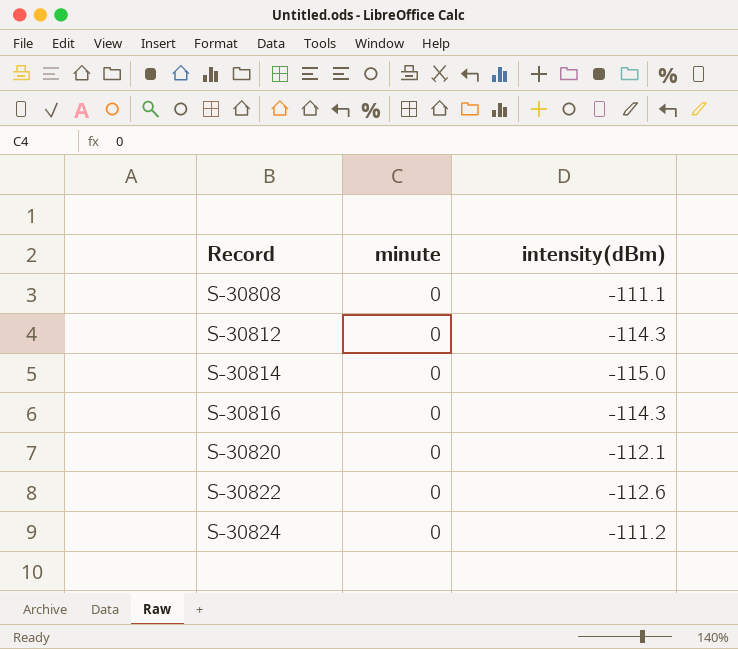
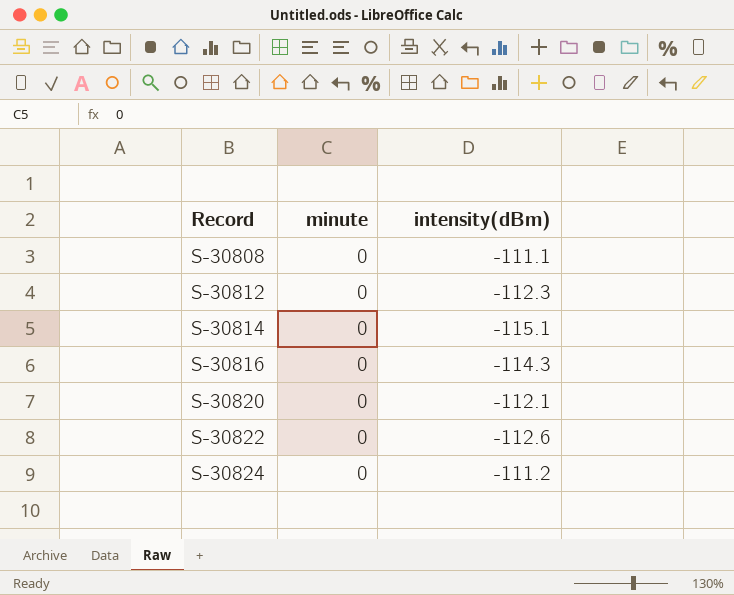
S-30812 | intensity(dBm): -114.3 -> -112.3
S-30814 | intensity(dBm): -115.0 -> -115.1

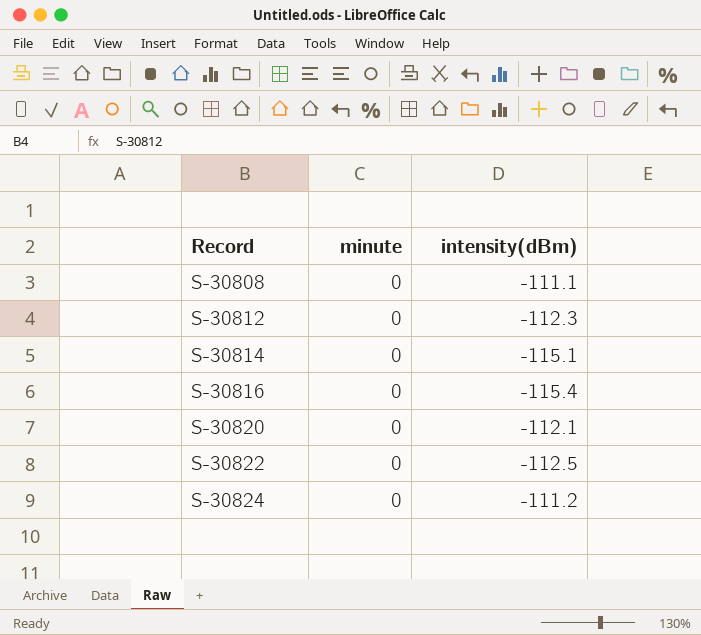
S-30816 | intensity(dBm): -114.3 -> -115.4
S-30822 | intensity(dBm): -112.6 -> -112.5

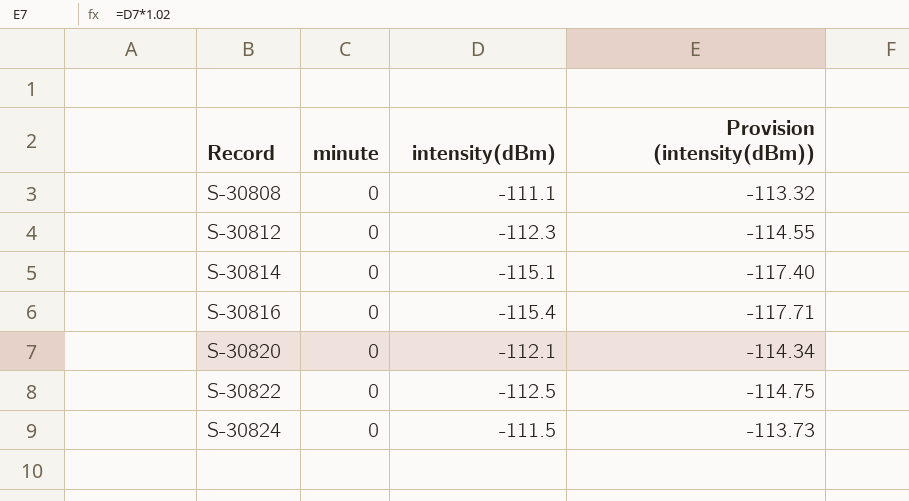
column Provision (intensity(dBm)) | formula: none -> [intensity(dBm)] * 1.02
S-30824 | intensity(dBm): -111.2 -> -111.5

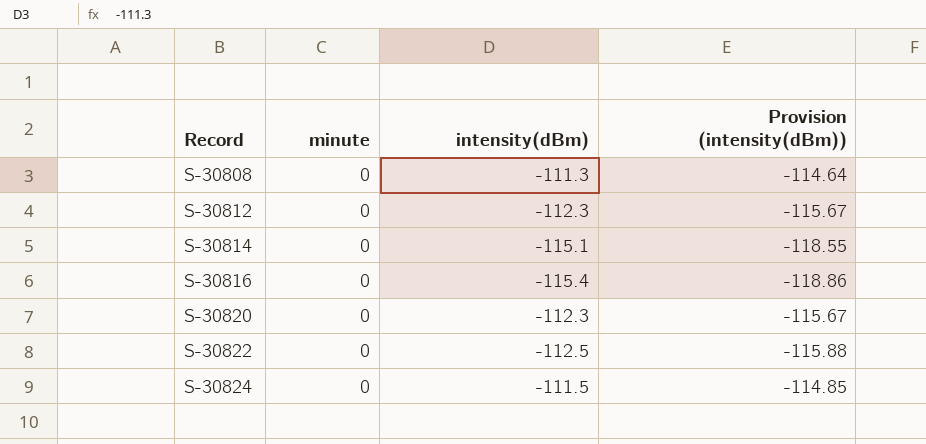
column Provision (intensity(dBm)) | formula: [intensity(dBm)] * 1.02 -> [intensity(dBm)] * 1.03
S-30808 | intensity(dBm): -111.1 -> -111.3
S-30820 | intensity(dBm): -112.1 -> -112.3

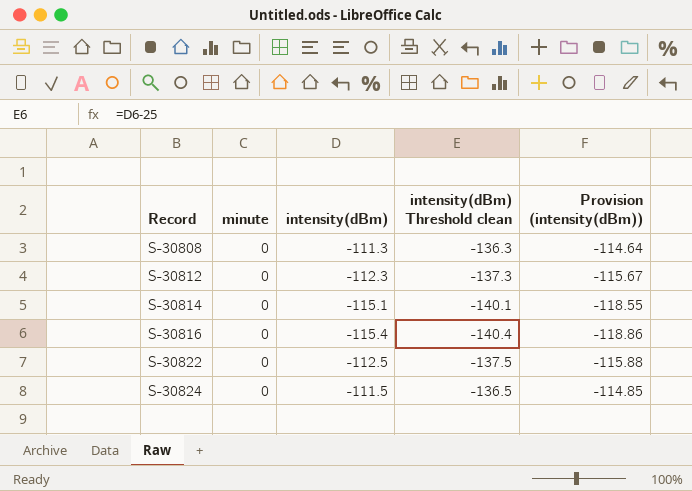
column intensity(dBm) Threshold clean | formula: none -> [intensity(dBm)] - 25
row S-30820: 0 | -112.3 | -115.67 -> none

